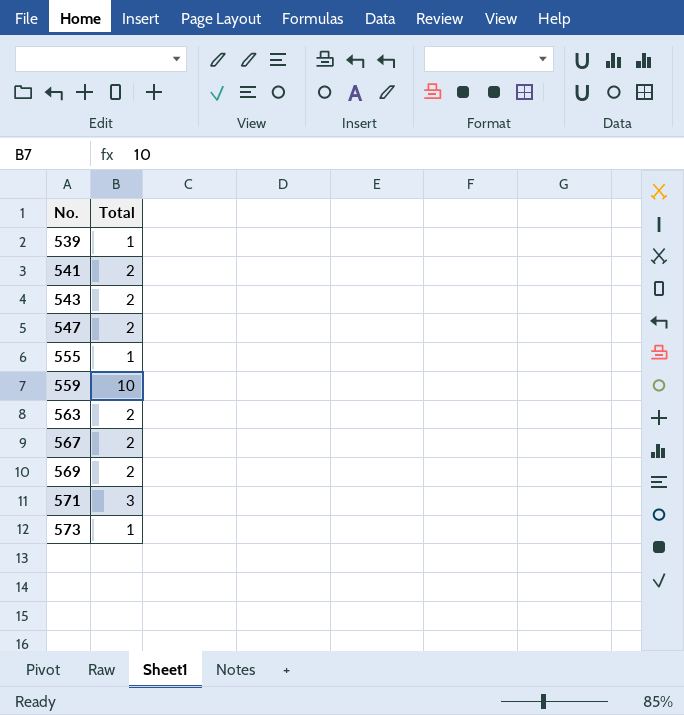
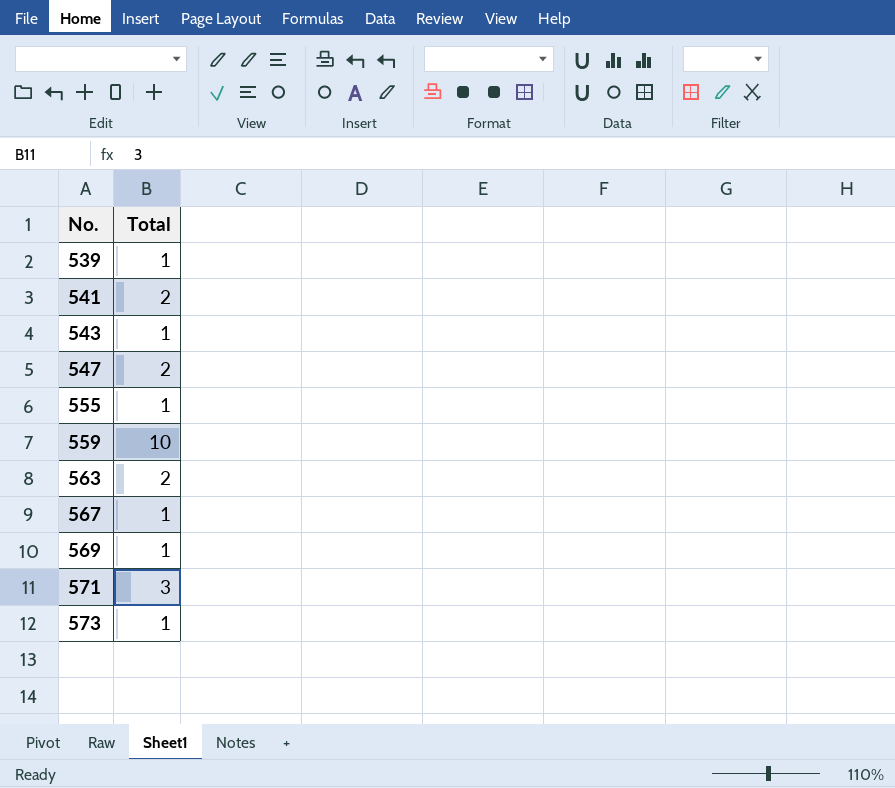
543 | Total: 2 -> 1
567 | Total: 2 -> 1
569 | Total: 2 -> 1

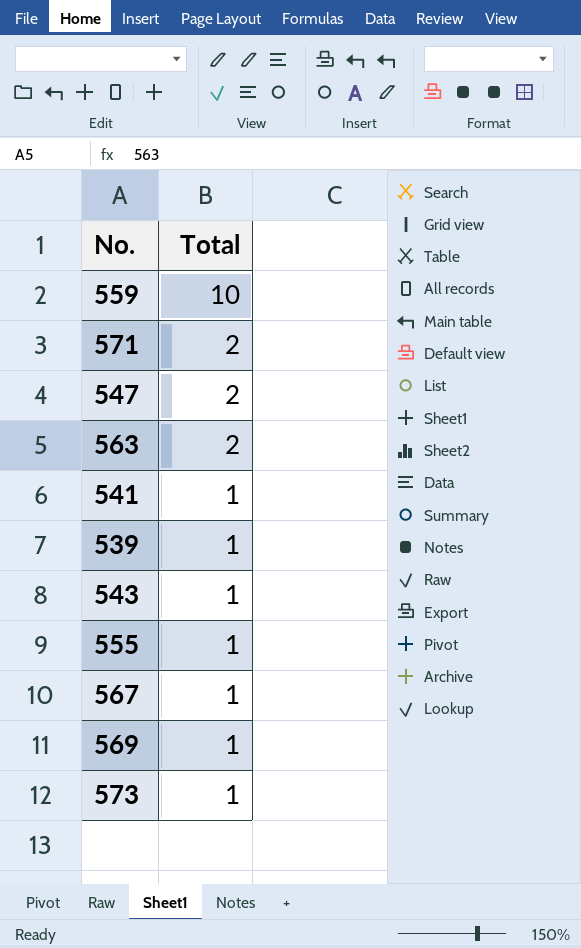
row order: No. ascending -> Total descending
571 | Total: 3 -> 2
541 | Total: 2 -> 1

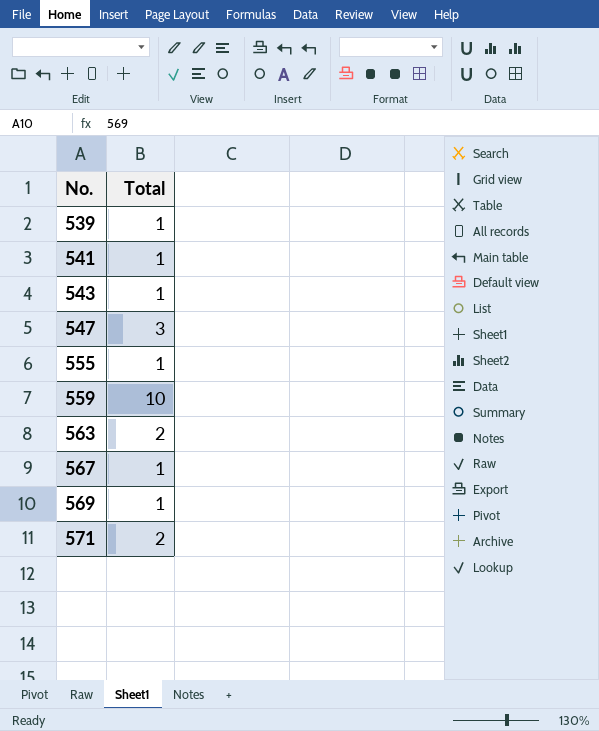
row order: Total descending -> No. ascending
row 573: 1 -> none
547 | Total: 2 -> 3

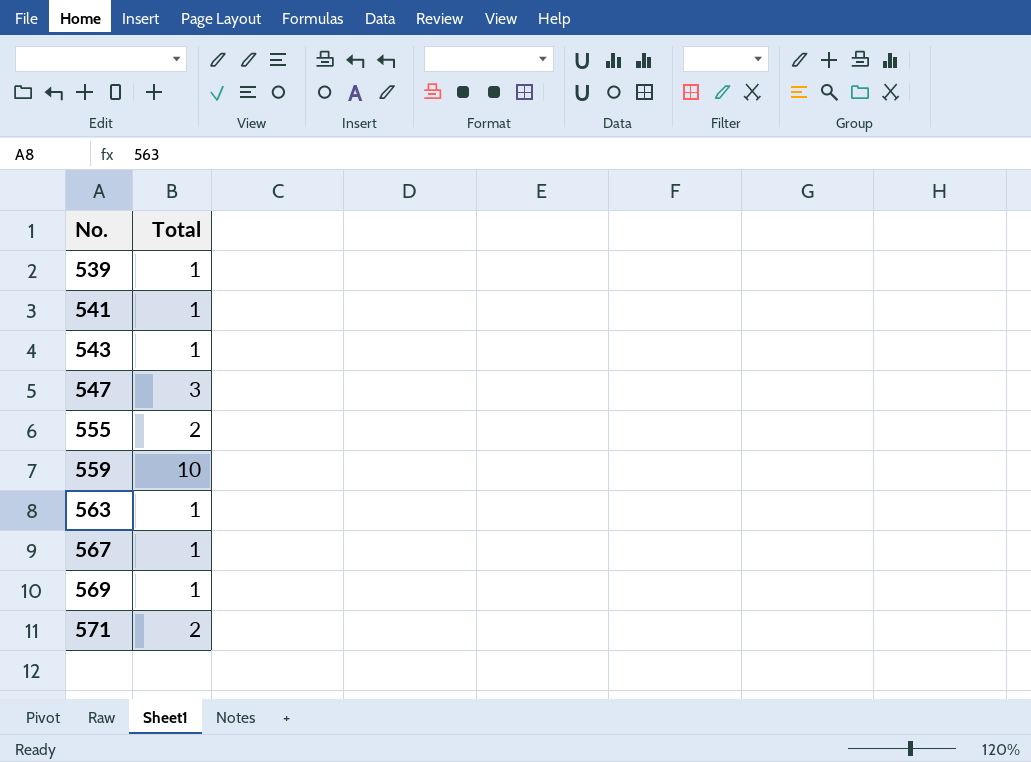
555 | Total: 1 -> 2
563 | Total: 2 -> 1

